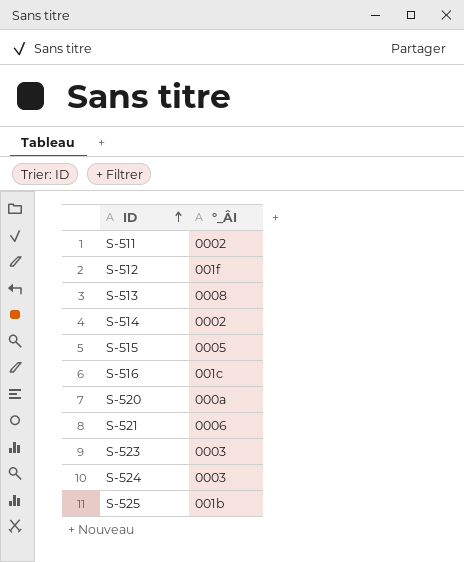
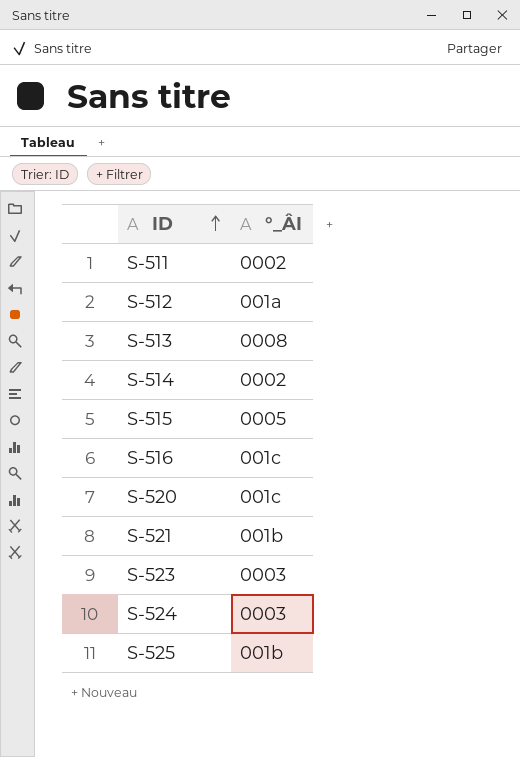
S-512 | °_ÂI: 001f -> 001a
S-520 | °_ÂI: 000a -> 001c
S-521 | °_ÂI: 0006 -> 001b

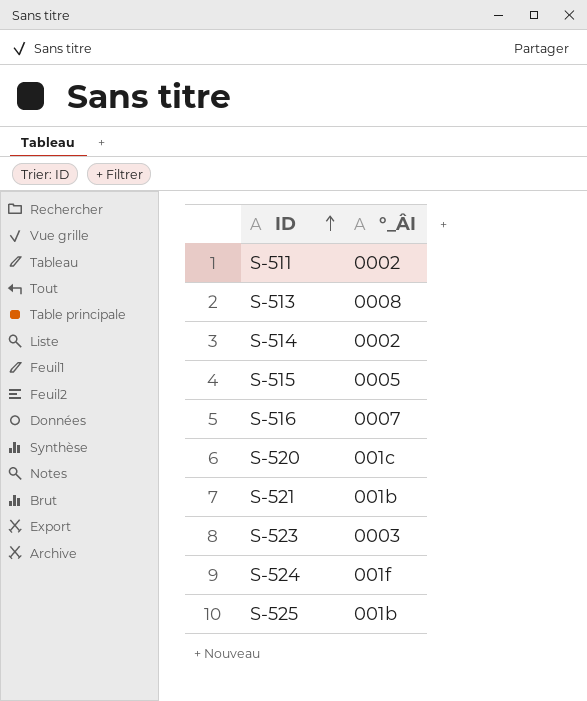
row S-512: 001a -> none
S-516 | °_ÂI: 001c -> 0007
S-524 | °_ÂI: 0003 -> 001f

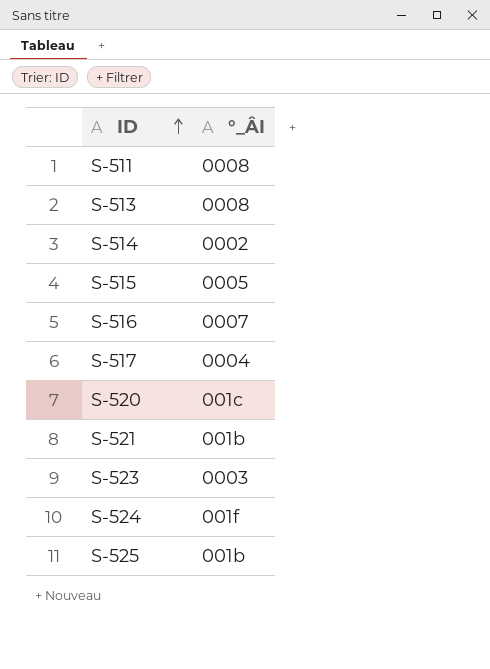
S-511 | °_ÂI: 0002 -> 0008
row S-517: none -> 0004

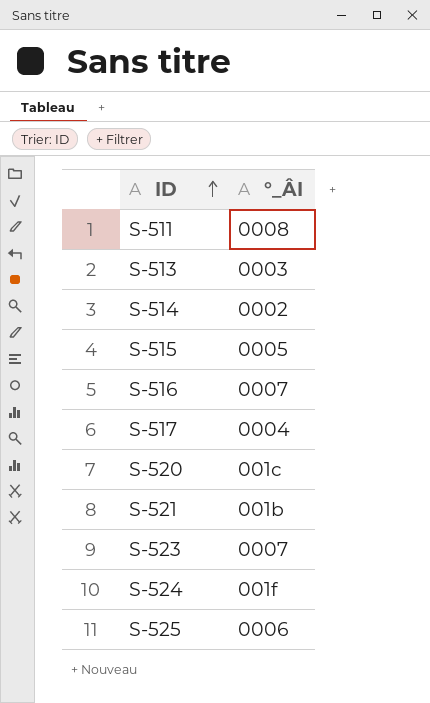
S-513 | °_ÂI: 0008 -> 0003
S-523 | °_ÂI: 0003 -> 0007
S-525 | °_ÂI: 001b -> 0006

